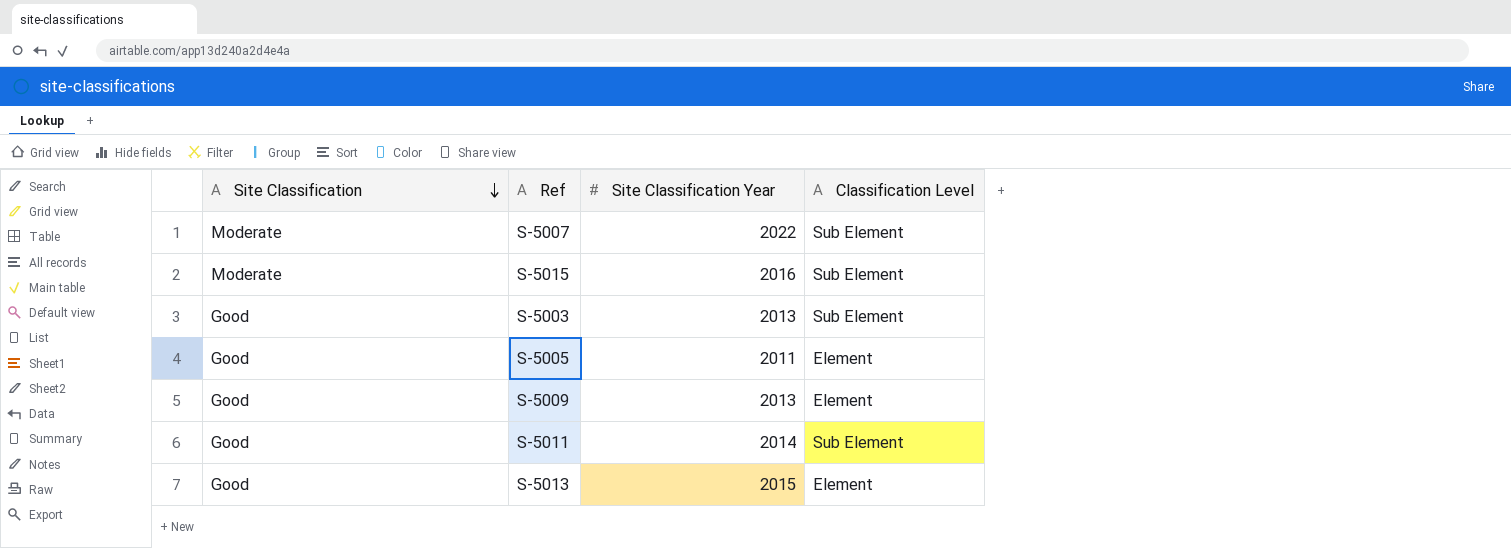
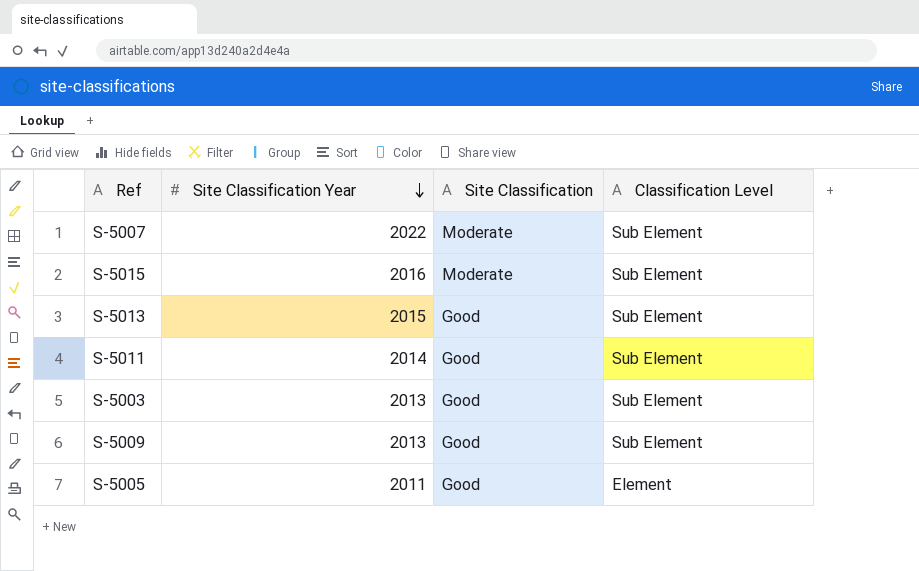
row order: Site Classification descending -> Site Classification Year descending
column Site Classification | position: 1 -> 3
S-5013 | Classification Level: Element -> Sub Element
S-5009 | Classification Level: Element -> Sub Element

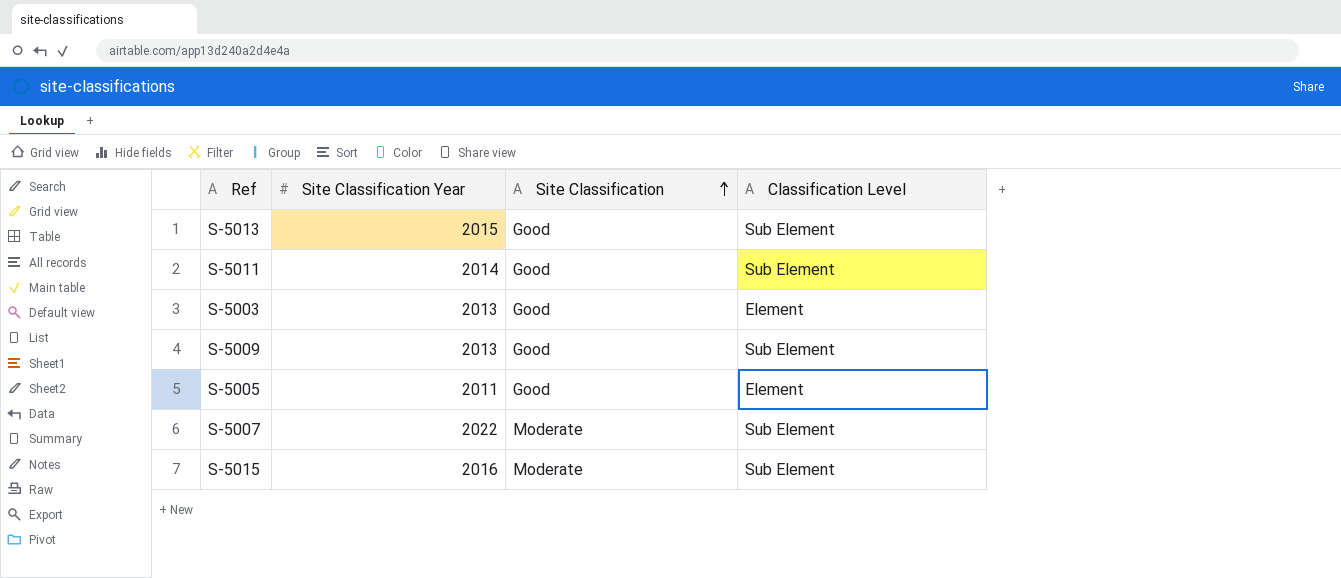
row order: Site Classification Year descending -> Site Classification ascending
S-5003 | Classification Level: Sub Element -> Element

